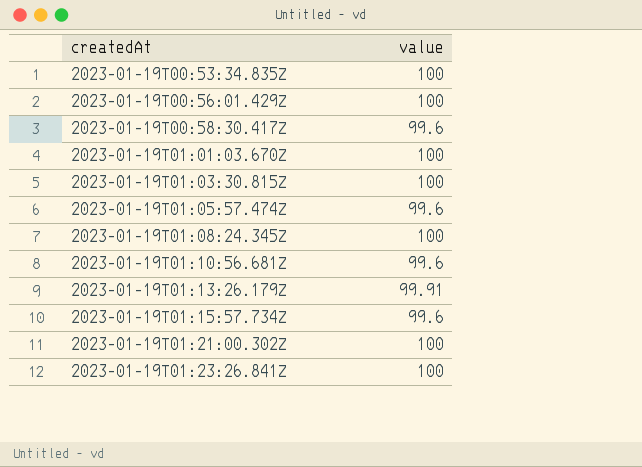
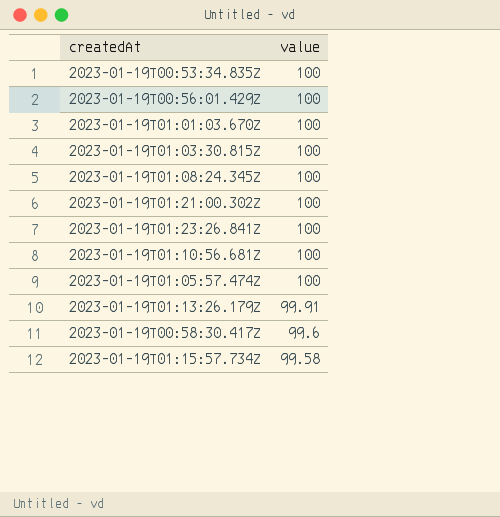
row order: createdAt ascending -> value descending
2023-01-19T01:10:56.681Z | value: 99.6 -> 100
2023-01-19T01:05:57.474Z | value: 99.6 -> 100
2023-01-19T01:15:57.734Z | value: 99.6 -> 99.58

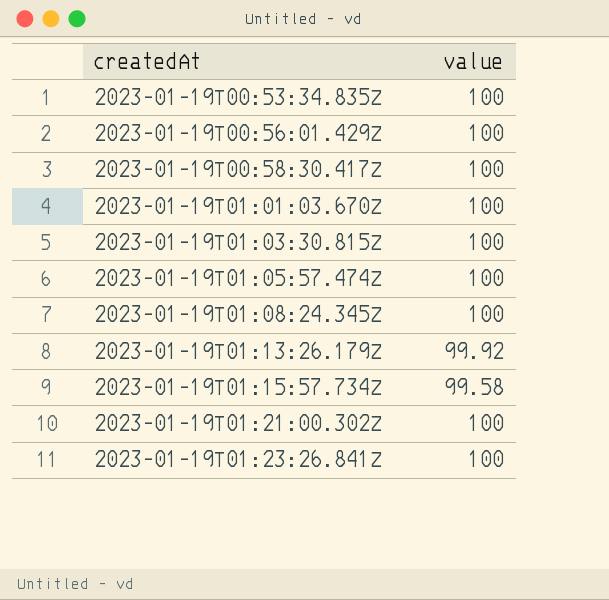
row order: value descending -> createdAt ascending
row 2023-01-19T01:10:56.681Z: 100 -> none
2023-01-19T00:58:30.417Z | value: 99.6 -> 100
2023-01-19T01:13:26.179Z | value: 99.91 -> 99.92

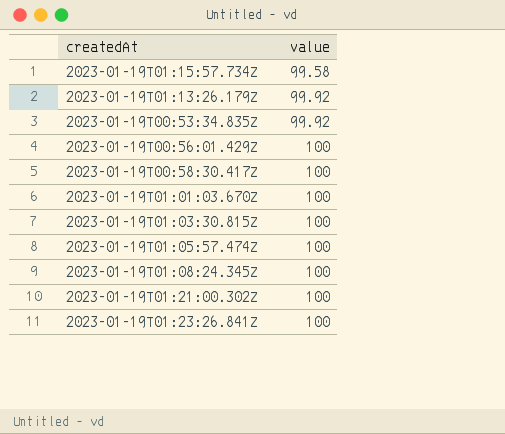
row order: createdAt ascending -> value ascending
2023-01-19T00:53:34.835Z | value: 100 -> 99.92

